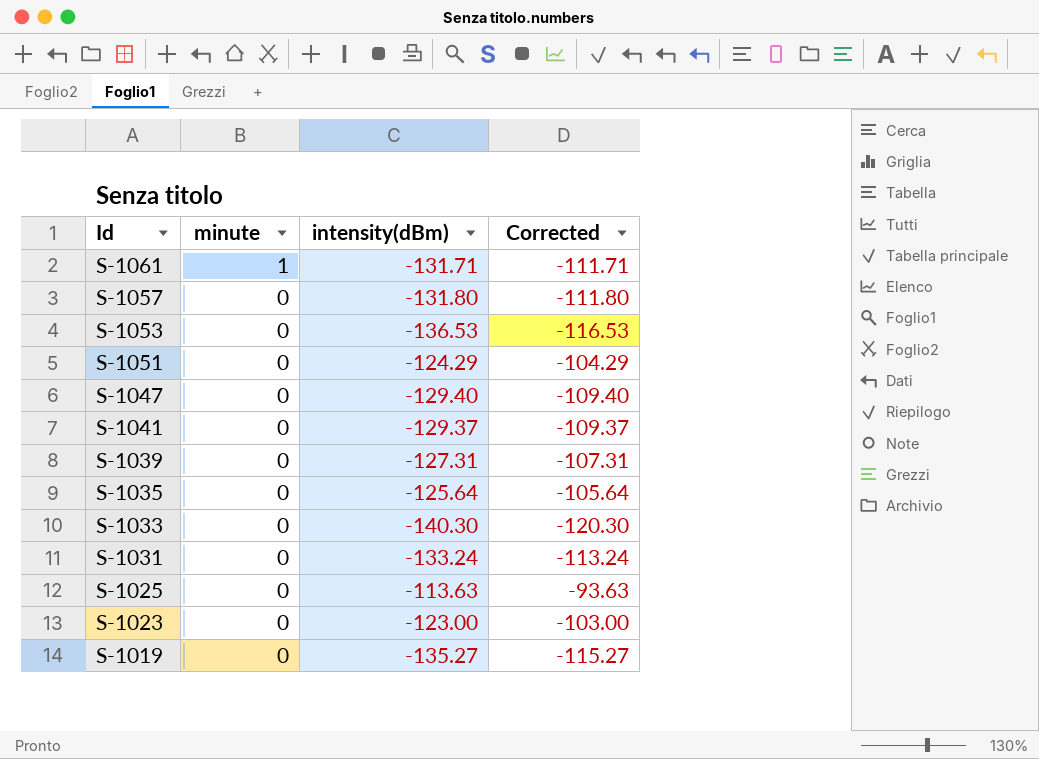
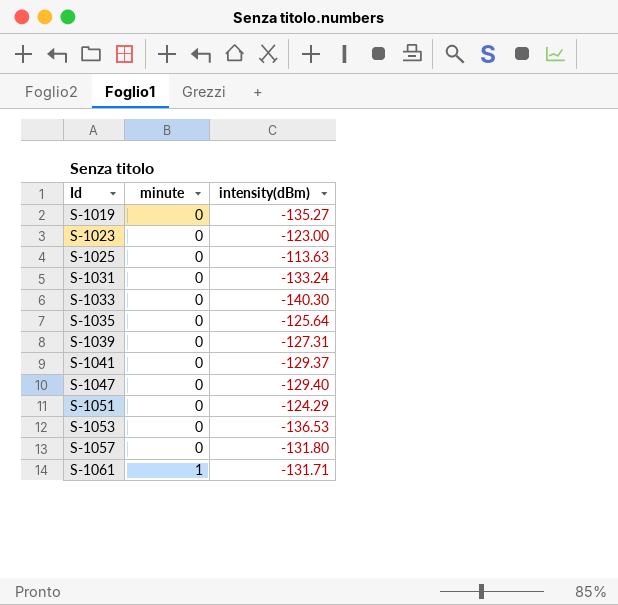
row order: Id descending -> Id ascending
column Corrected | formula: [intensity(dBm)] + 20 -> none

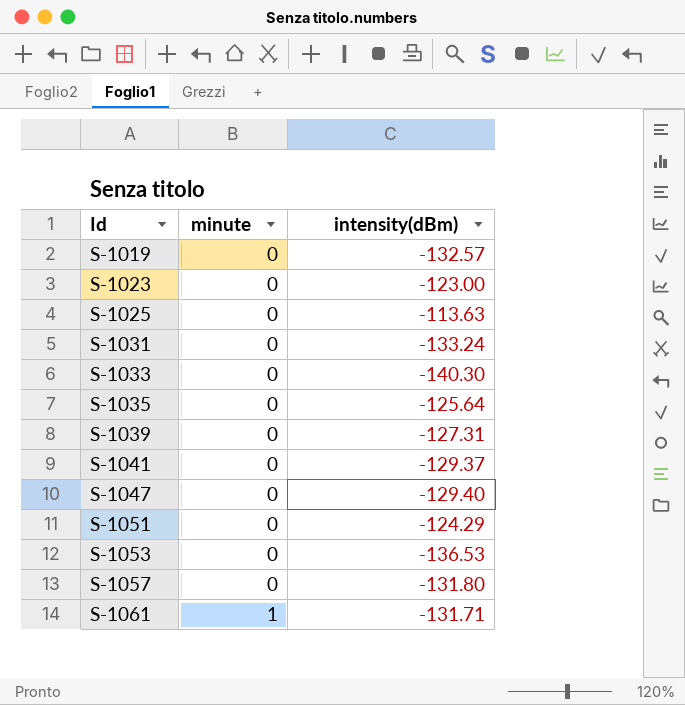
S-1019 | intensity(dBm): -135.27 -> -132.57

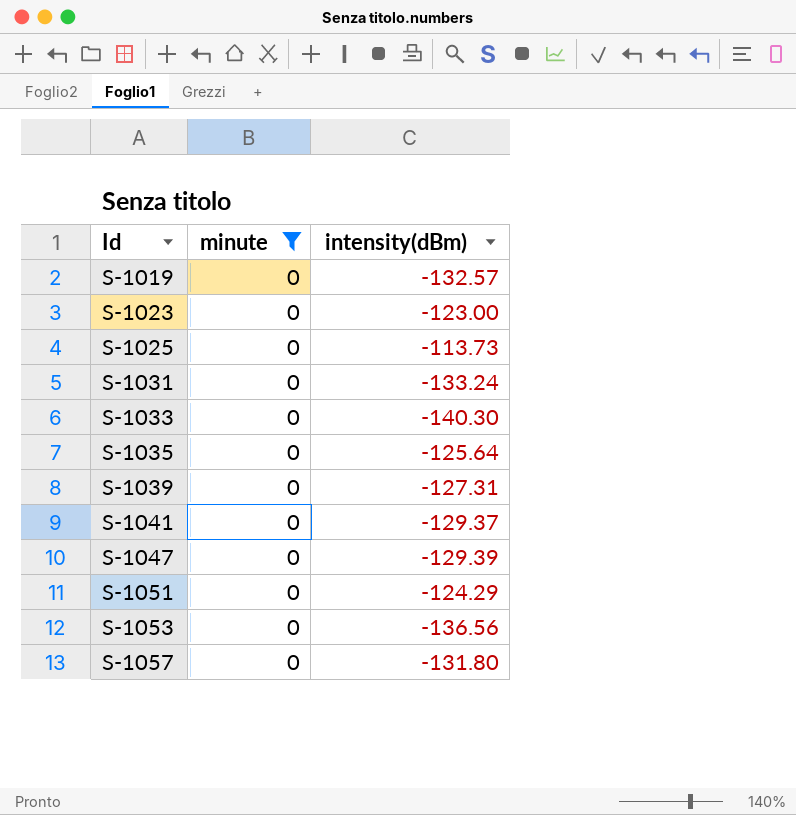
filter: none -> minute = 0
S-1025 | intensity(dBm): -113.63 -> -113.73
S-1047 | intensity(dBm): -129.40 -> -129.39
S-1053 | intensity(dBm): -136.53 -> -136.56

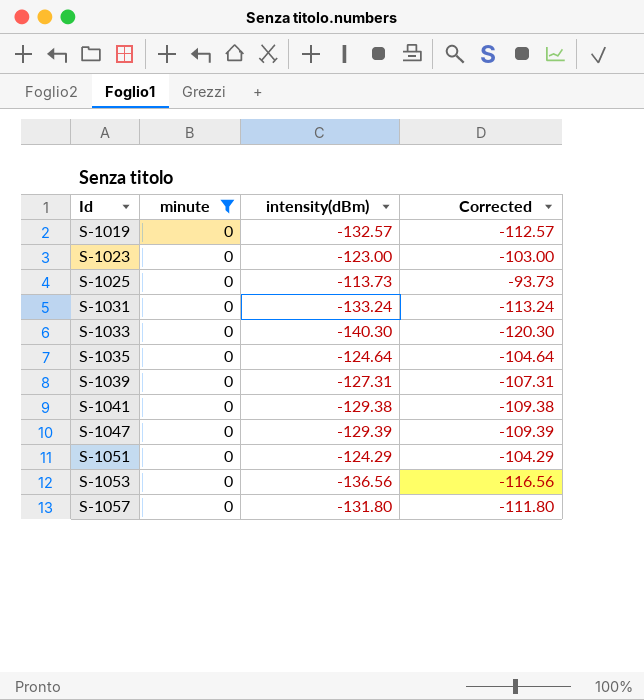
column Corrected | formula: none -> [intensity(dBm)] + 20
S-1035 | intensity(dBm): -125.64 -> -124.64
S-1041 | intensity(dBm): -129.37 -> -129.38

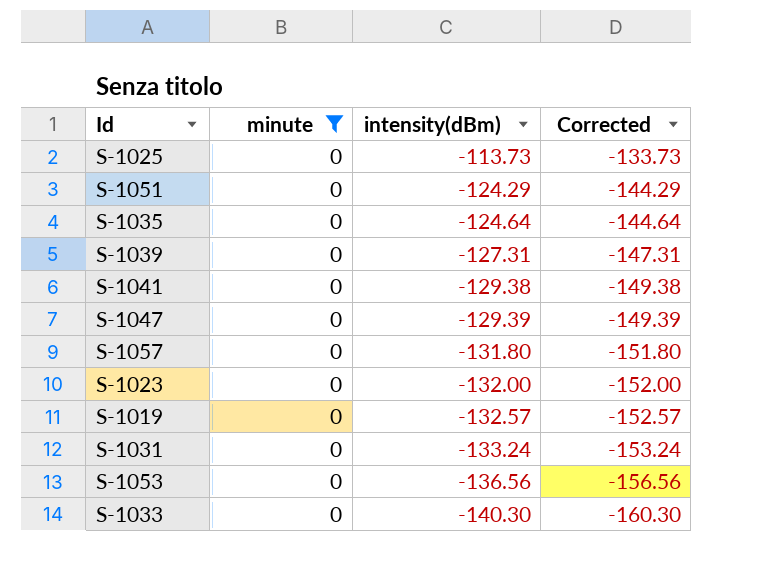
row order: Id ascending -> intensity(dBm) descending
column Corrected | formula: [intensity(dBm)] + 20 -> [intensity(dBm)] - 20
S-1023 | intensity(dBm): -123.00 -> -132.00

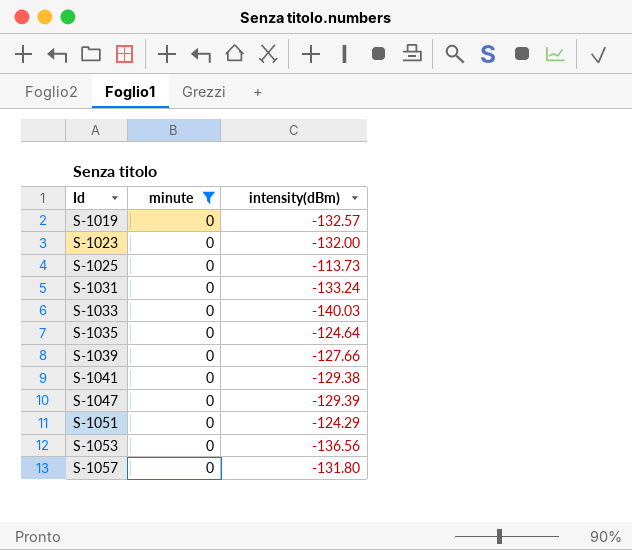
row order: intensity(dBm) descending -> Id ascending
column Corrected | formula: [intensity(dBm)] - 20 -> none
S-1033 | intensity(dBm): -140.30 -> -140.03
S-1039 | intensity(dBm): -127.31 -> -127.66

